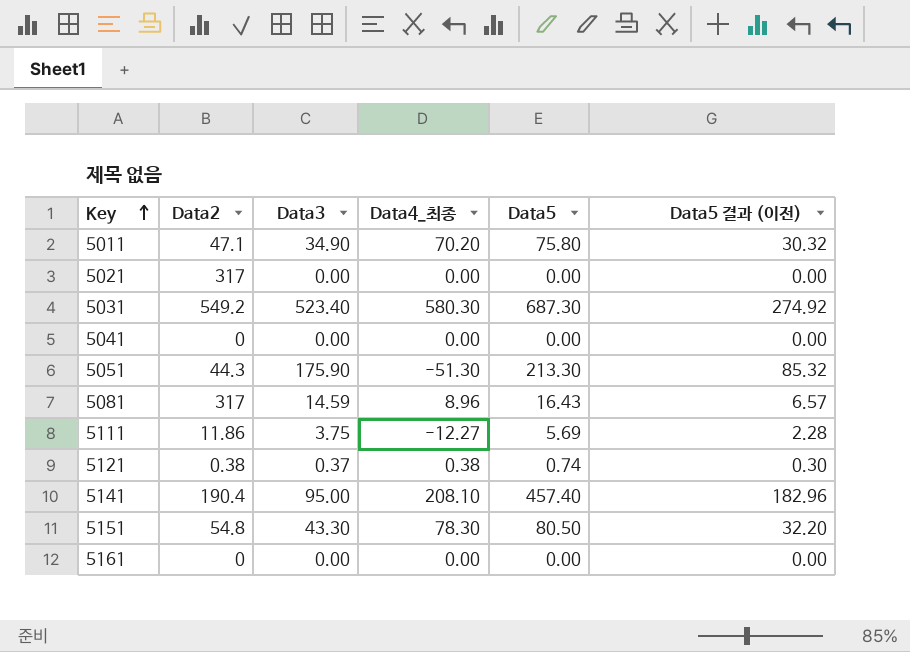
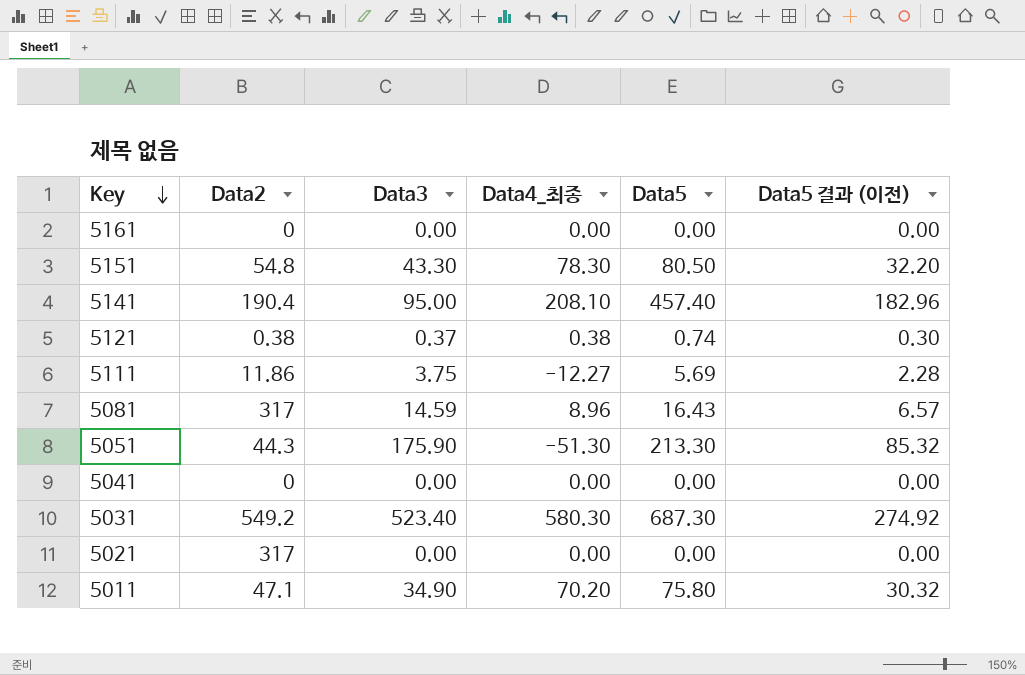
row order: Key ascending -> Key descending

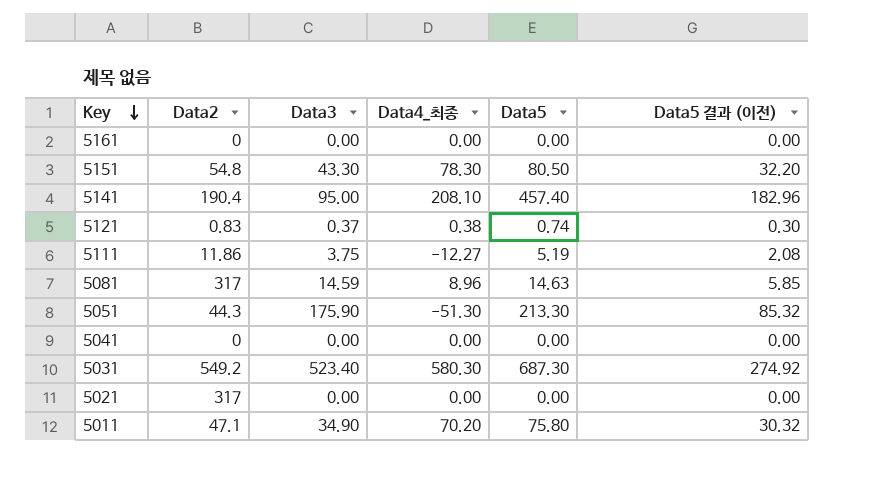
5121 | Data2: 0.38 -> 0.83
5111 | Data5: 5.69 -> 5.19
5111 | Data5 결과 (이전): 2.28 -> 2.08
5081 | Data5: 16.43 -> 14.63
5081 | Data5 결과 (이전): 6.57 -> 5.85

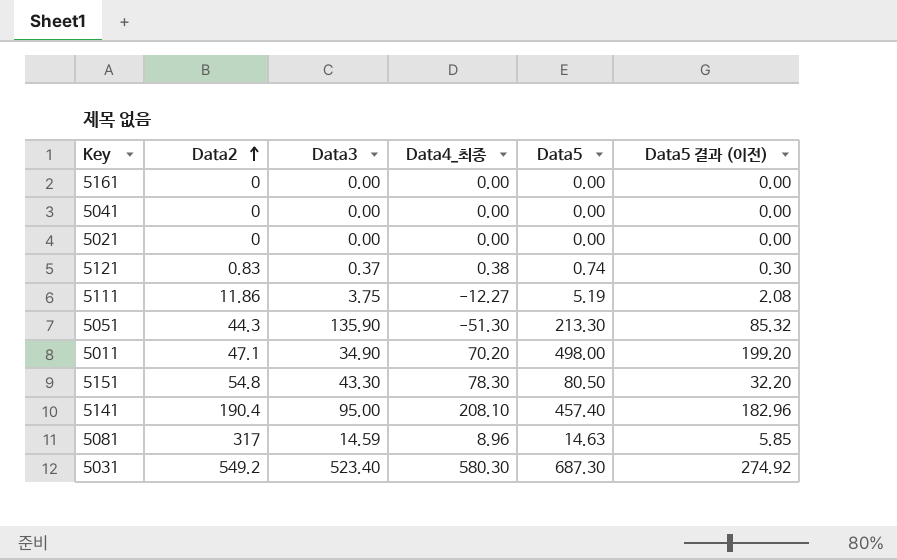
row order: Key descending -> Data2 ascending
5021 | Data2: 317 -> 0
5051 | Data3: 175.90 -> 135.90
5011 | Data5: 75.80 -> 498.00
5011 | Data5 결과 (이전): 30.32 -> 199.20

